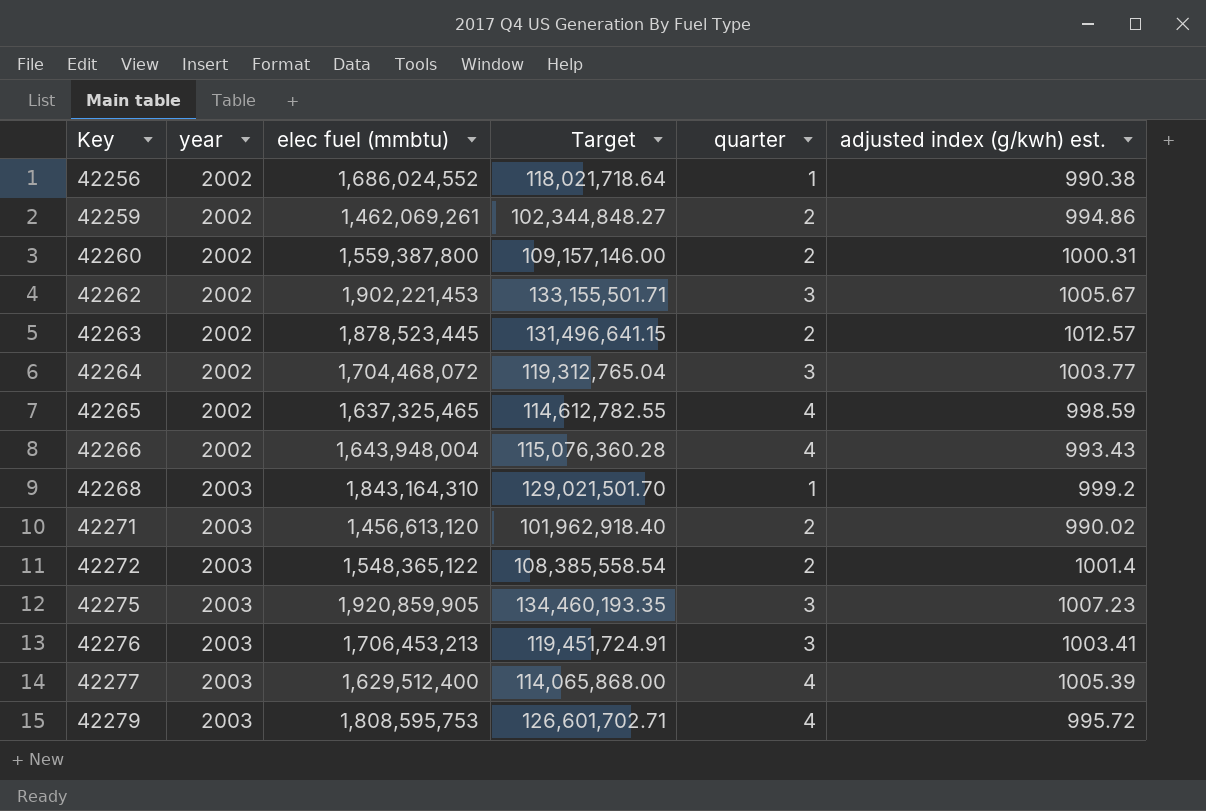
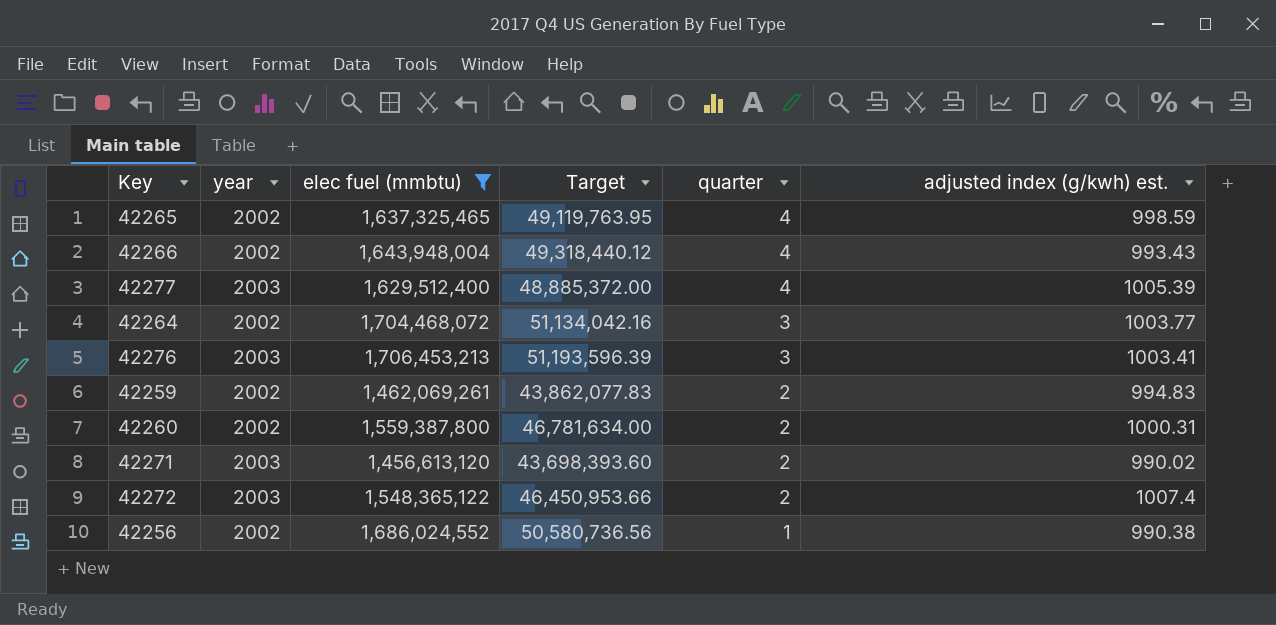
filter: none -> elec fuel (mmbtu) <= 1,706,453,213
row order: Key ascending -> quarter descending
column Target | formula: [elec fuel (mmbtu)] * 0.07 -> [elec fuel (mmbtu)] * 0.03
42259 | adjusted index (g/kwh) est.: 994.86 -> 994.83
42272 | adjusted index (g/kwh) est.: 1001.4 -> 1007.4

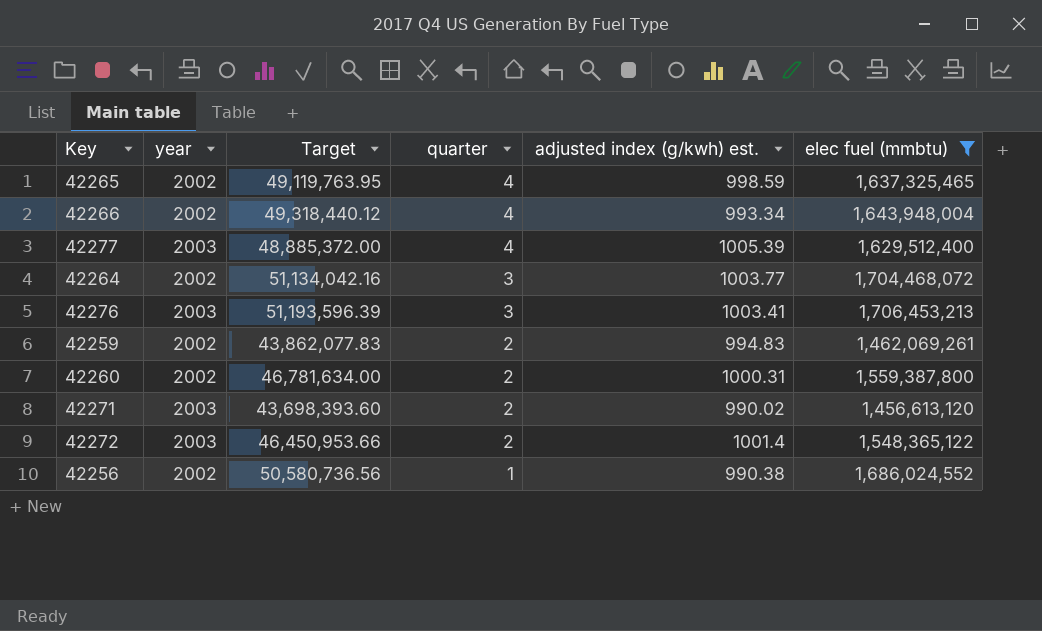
column elec fuel (mmbtu) | position: 3 -> 6
42266 | adjusted index (g/kwh) est.: 993.43 -> 993.34
42272 | adjusted index (g/kwh) est.: 1007.4 -> 1001.4

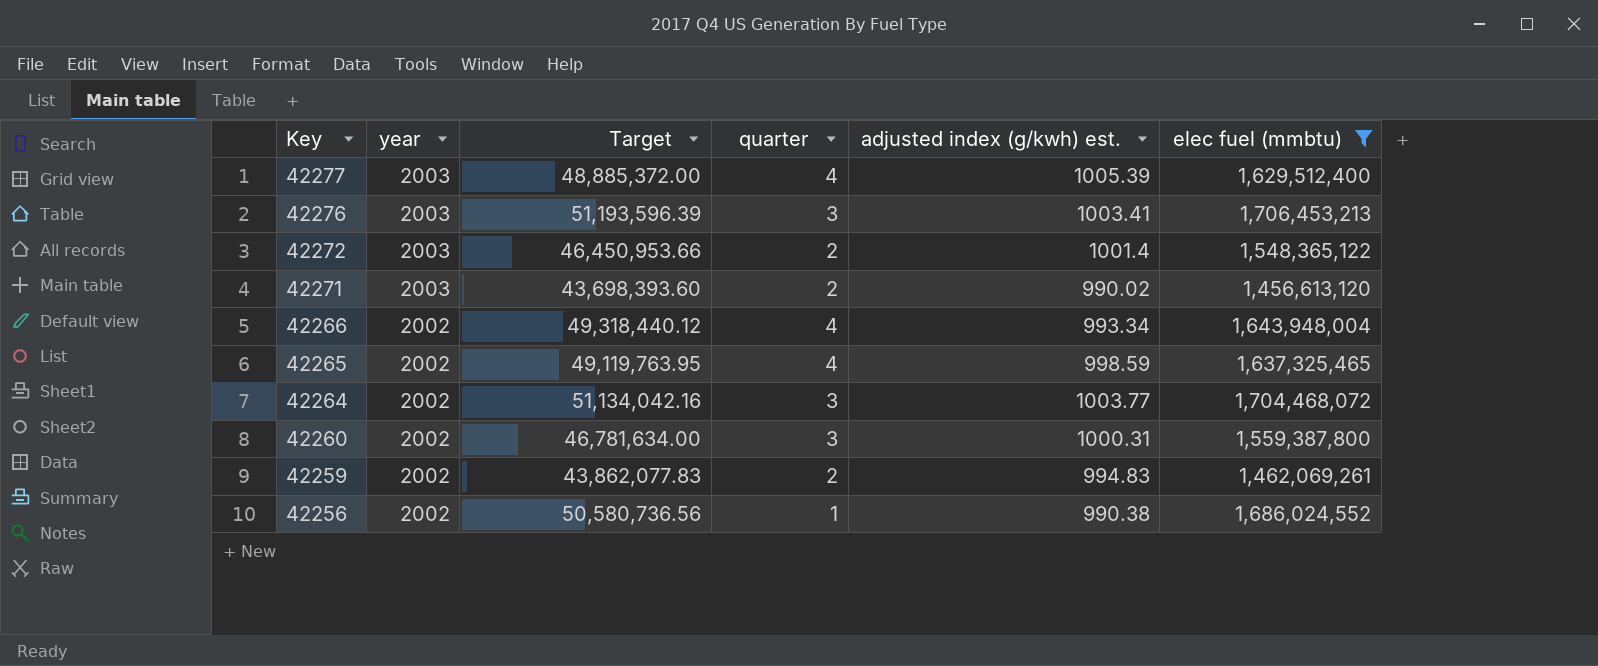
row order: quarter descending -> Key descending
42260 | quarter: 2 -> 3

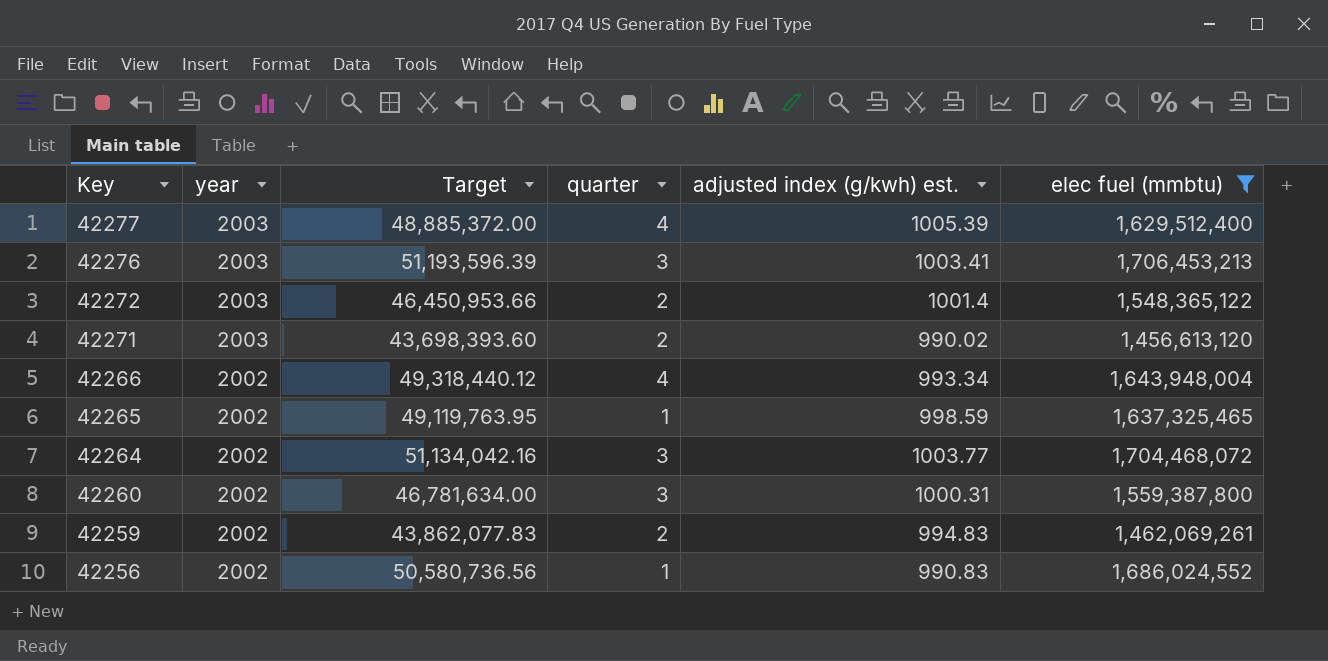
42265 | quarter: 4 -> 1
42256 | adjusted index (g/kwh) est.: 990.38 -> 990.83

